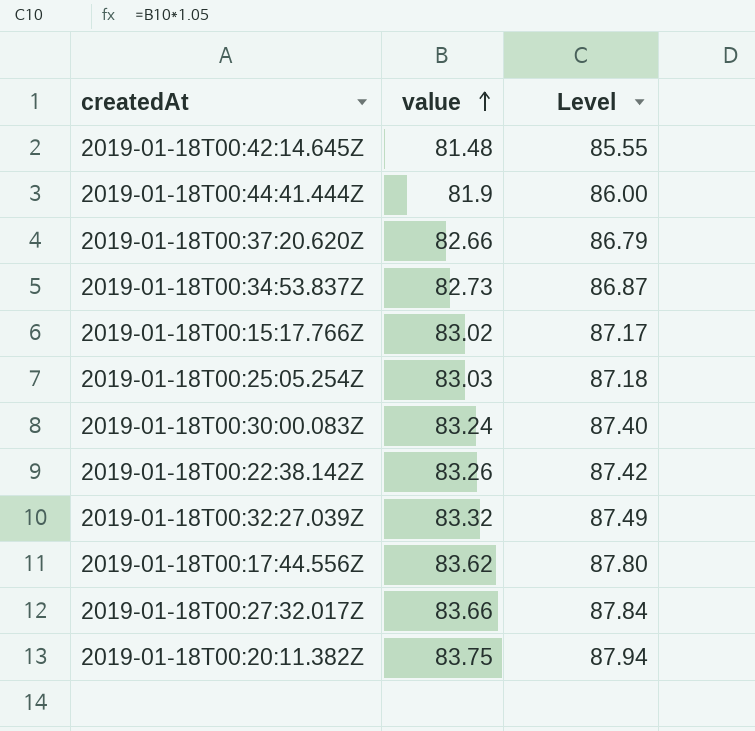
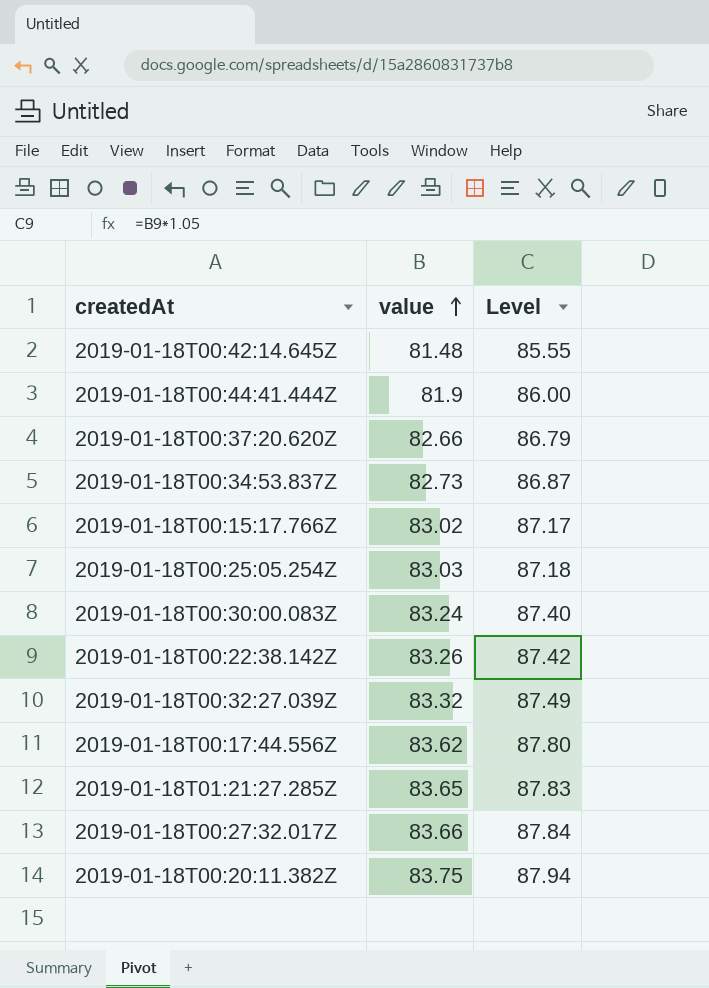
row 2019-01-18T01:21:27.285Z: none -> 83.65 | 87.83

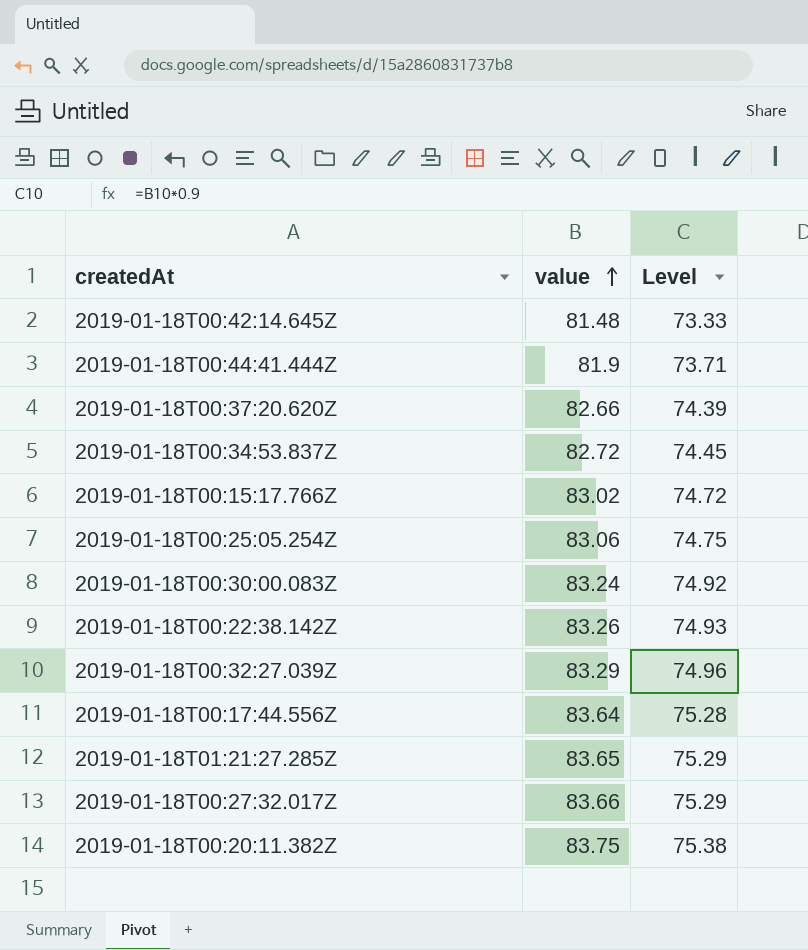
column Level | formula: [value] * 1.05 -> [value] * 0.9
2019-01-18T00:34:53.837Z | value: 82.73 -> 82.72
2019-01-18T00:25:05.254Z | value: 83.03 -> 83.06
2019-01-18T00:32:27.039Z | value: 83.32 -> 83.29
2019-01-18T00:17:44.556Z | value: 83.62 -> 83.64

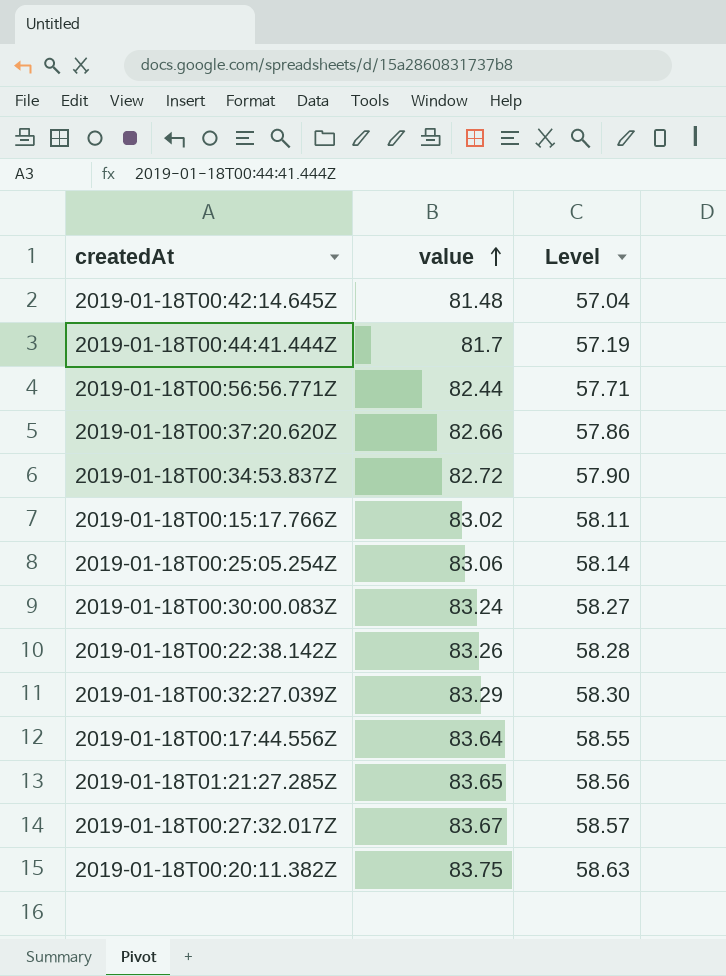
column Level | formula: [value] * 0.9 -> [value] * 0.7
2019-01-18T00:44:41.444Z | value: 81.9 -> 81.7
row 2019-01-18T00:56:56.771Z: none -> 82.44 | 57.71
2019-01-18T00:27:32.017Z | value: 83.66 -> 83.67

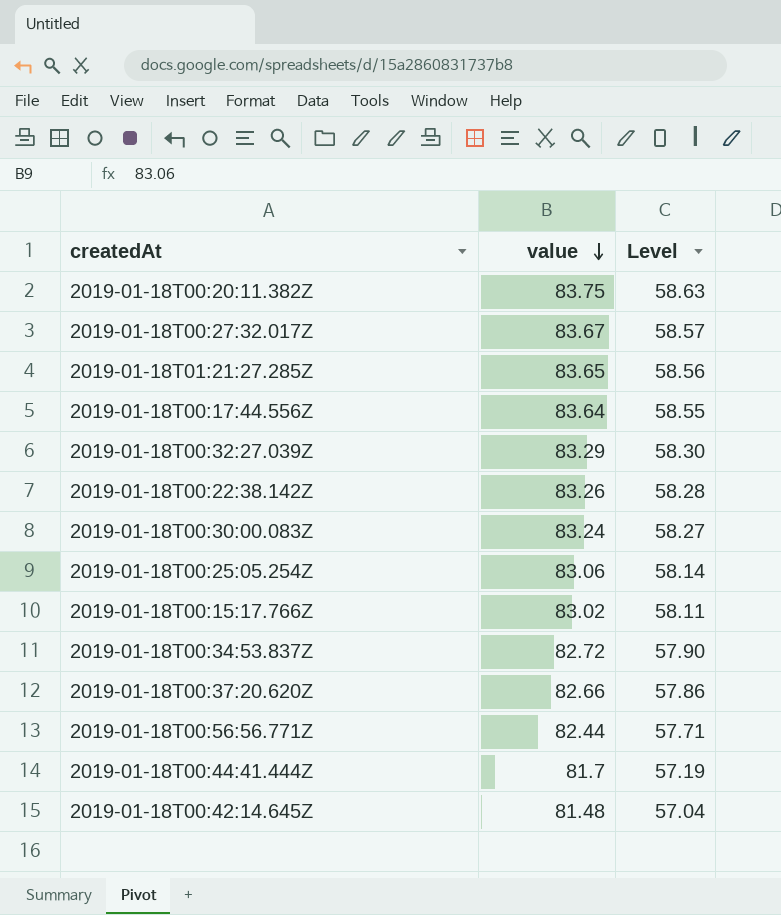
row order: value ascending -> value descending

